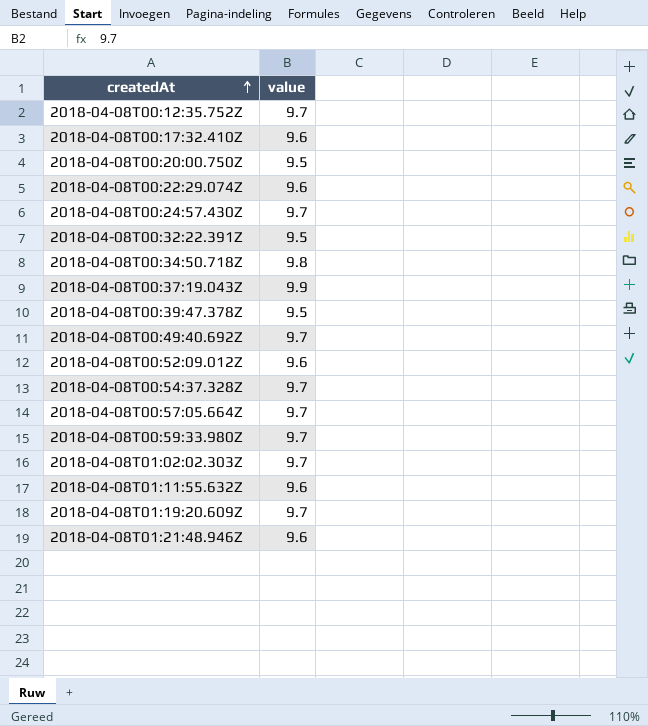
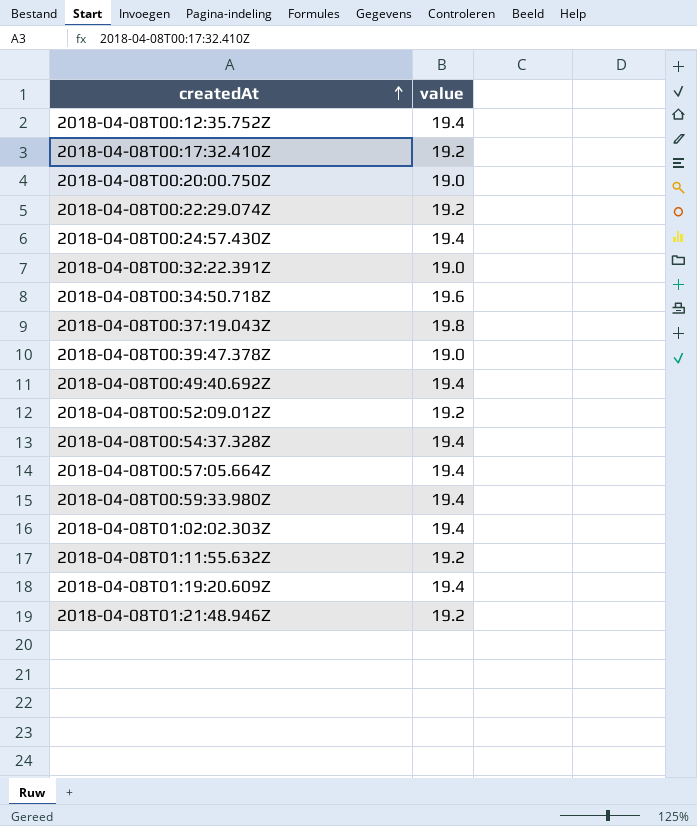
2018-04-08T00:12:35.752Z | value: 9.7 -> 19.4
2018-04-08T00:17:32.410Z | value: 9.6 -> 19.2
2018-04-08T00:20:00.750Z | value: 9.5 -> 19.0
2018-04-08T00:22:29.074Z | value: 9.6 -> 19.2
2018-04-08T00:24:57.430Z | value: 9.7 -> 19.4
2018-04-08T00:32:22.391Z | value: 9.5 -> 19.0
2018-04-08T00:34:50.718Z | value: 9.8 -> 19.6
2018-04-08T00:37:19.043Z | value: 9.9 -> 19.8
2018-04-08T00:39:47.378Z | value: 9.5 -> 19.0
2018-04-08T00:49:40.692Z | value: 9.7 -> 19.4
2018-04-08T00:52:09.012Z | value: 9.6 -> 19.2
2018-04-08T00:54:37.328Z | value: 9.7 -> 19.4
2018-04-08T00:57:05.664Z | value: 9.7 -> 19.4
2018-04-08T00:59:33.980Z | value: 9.7 -> 19.4
2018-04-08T01:02:02.303Z | value: 9.7 -> 19.4
2018-04-08T01:11:55.632Z | value: 9.6 -> 19.2
2018-04-08T01:19:20.609Z | value: 9.7 -> 19.4
2018-04-08T01:21:48.946Z | value: 9.6 -> 19.2

